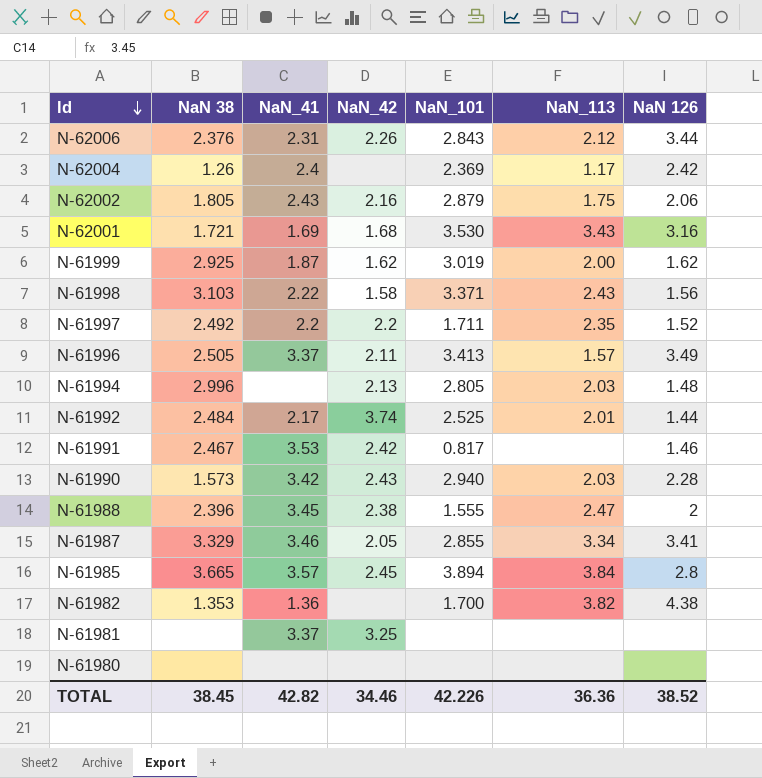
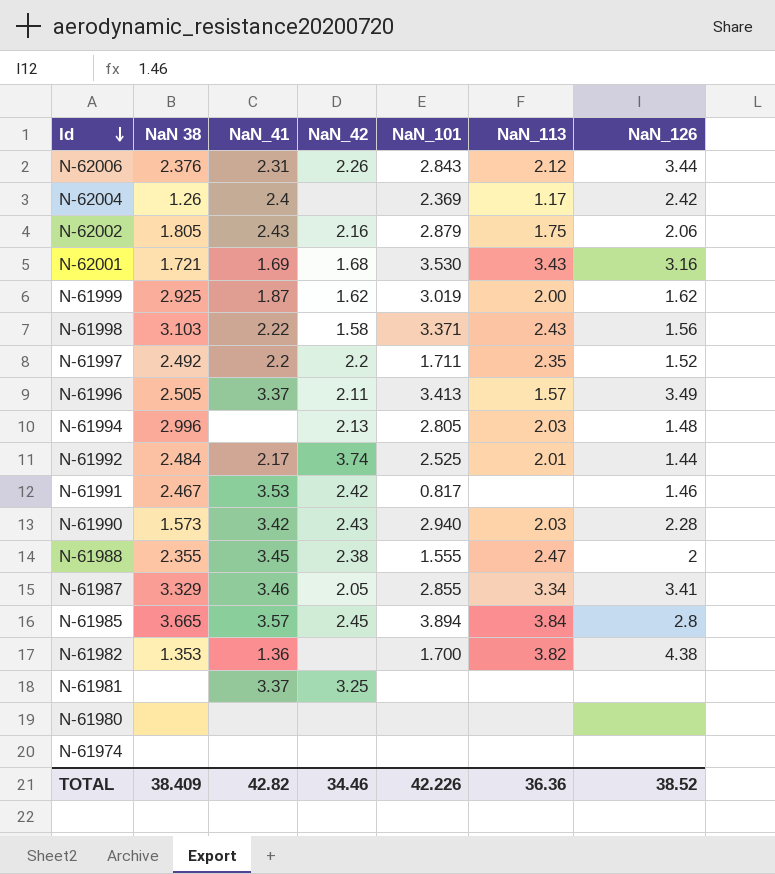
column name: NaN 126 -> NaN_126
N-61988 | NaN 38: 2.396 -> 2.355
row N-61974: none -> none | none | none | none | none | none
TOTAL | NaN 38: 38.45 -> 38.409

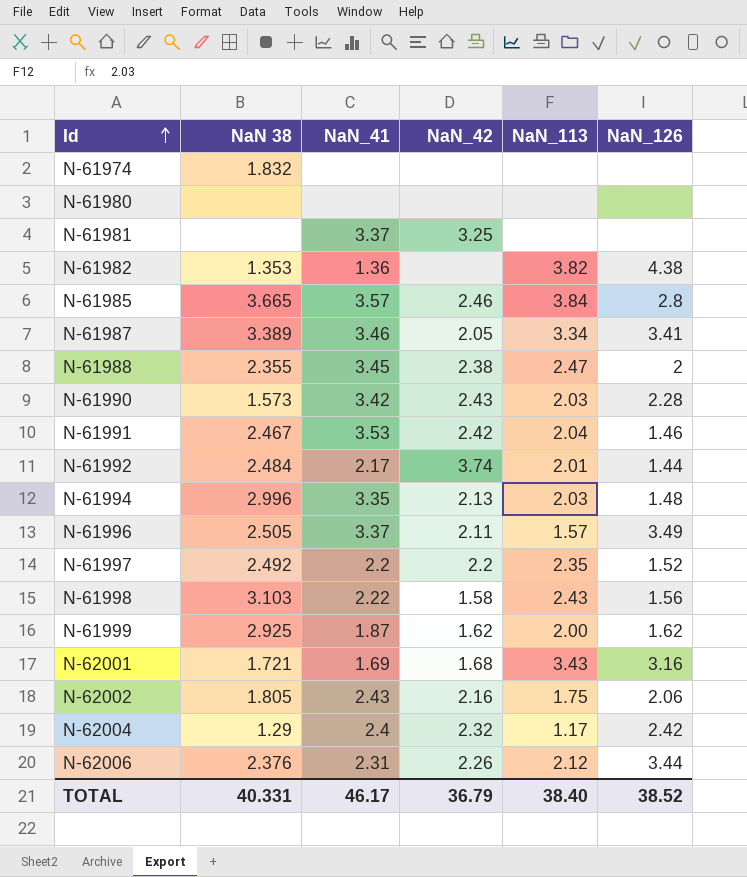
row order: Id descending -> Id ascending
column NaN_101 | position: 5 -> none
N-61974 | NaN 38: none -> 1.832
N-61985 | NaN_42: 2.45 -> 2.46
N-61987 | NaN 38: 3.329 -> 3.389
N-61991 | NaN_113: none -> 2.04
N-61994 | NaN_41: none -> 3.35
N-62004 | NaN 38: 1.26 -> 1.29
N-62004 | NaN_42: none -> 2.32
TOTAL | NaN 38: 38.409 -> 40.331
TOTAL | NaN_41: 42.82 -> 46.17
TOTAL | NaN_42: 34.46 -> 36.79
TOTAL | NaN_113: 36.36 -> 38.40

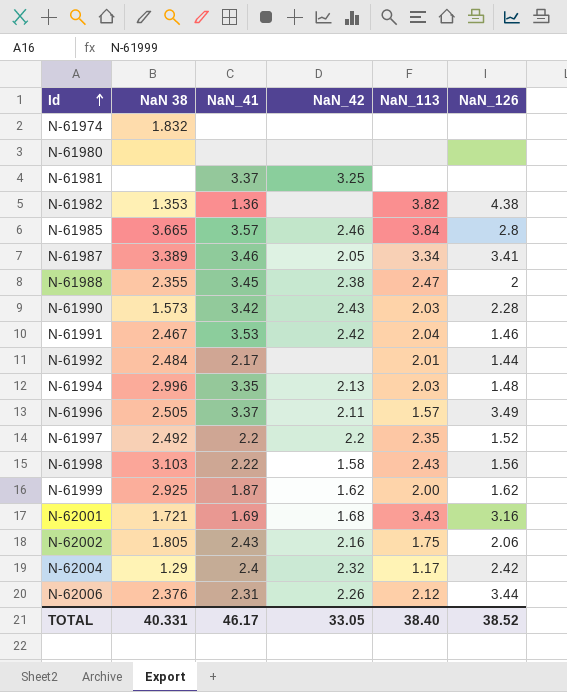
N-61992 | NaN_42: 3.74 -> none
TOTAL | NaN_42: 36.79 -> 33.05

